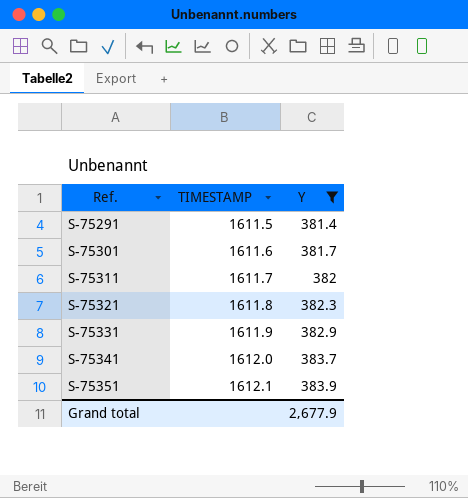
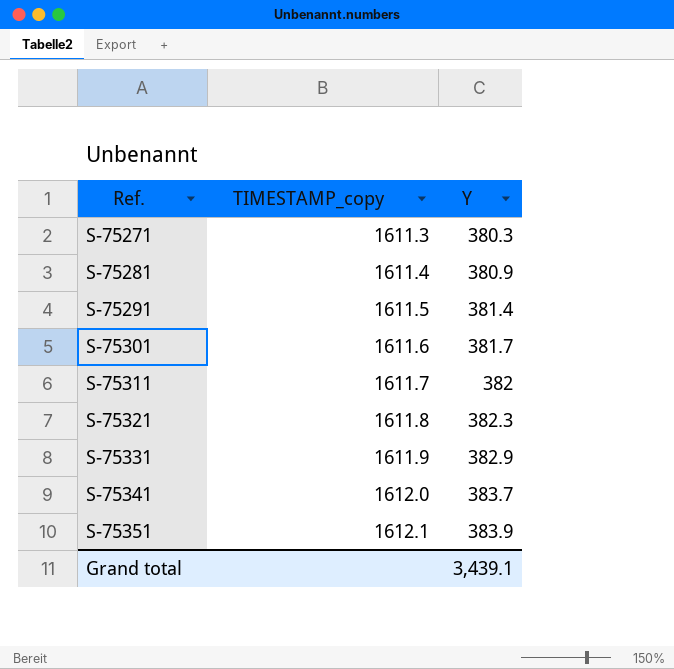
filter: Y >= 381.4 -> none
column name: TIMESTAMP -> TIMESTAMP_copy
Grand total | Y: 2,677.9 -> 3,439.1

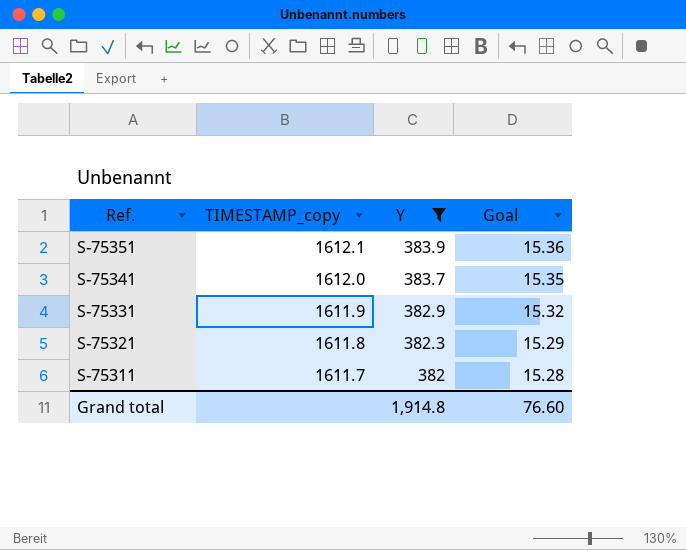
filter: none -> Y >= 382
row order: Ref. ascending -> Ref. descending
column Goal | formula: none -> [Y] * 0.04
Grand total | Y: 3,439.1 -> 1,914.8

